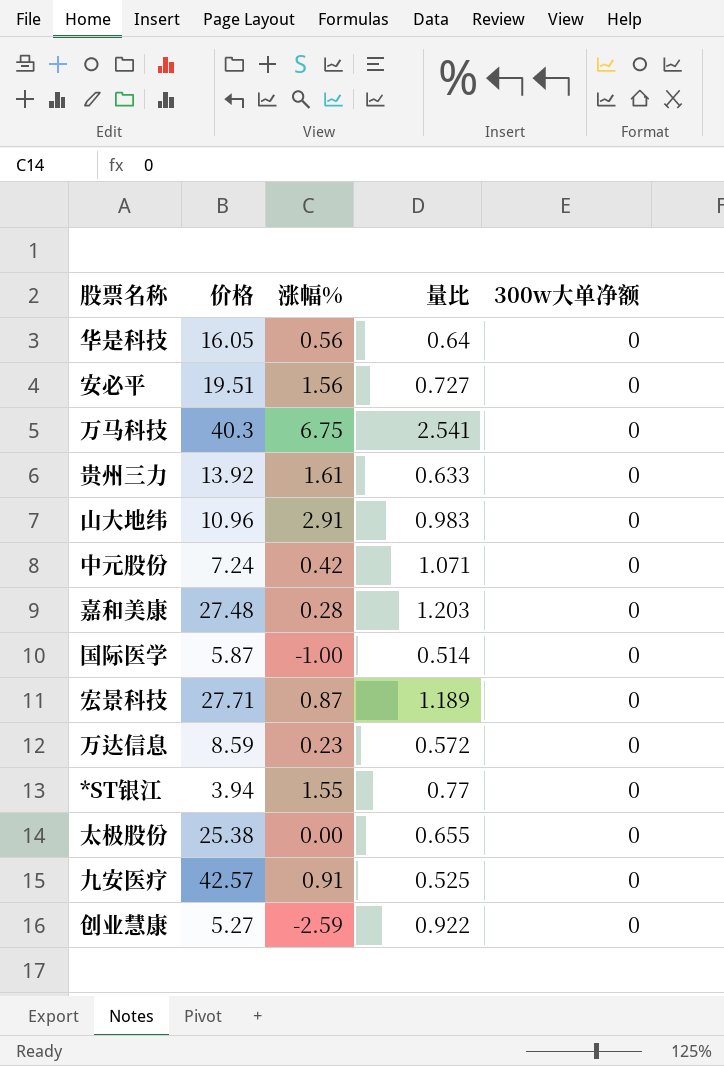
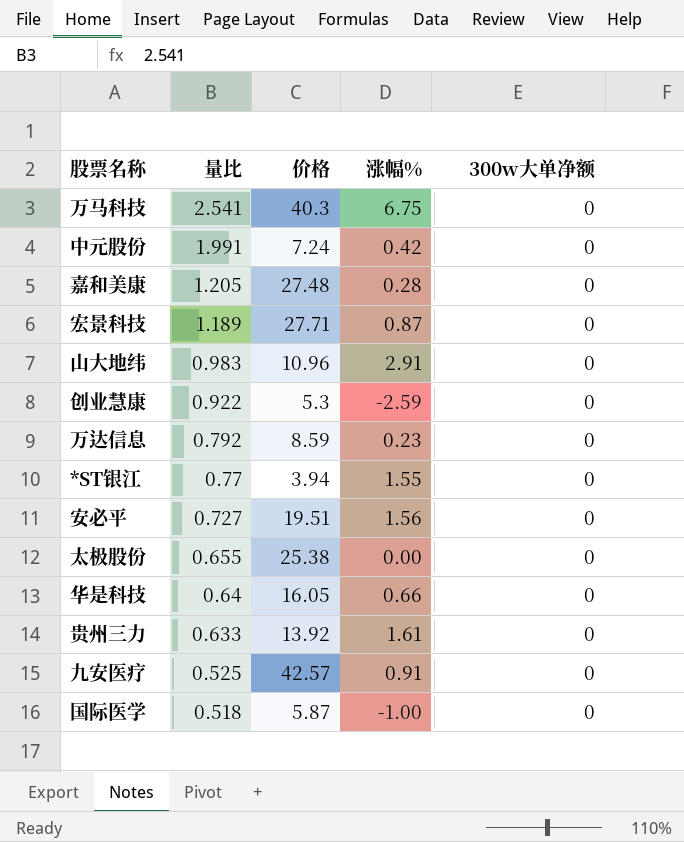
row order: none -> 量比 descending
column 量比 | position: 4 -> 2
中元股份 | 量比: 1.071 -> 1.991
嘉和美康 | 量比: 1.203 -> 1.205
创业慧康 | 价格: 5.27 -> 5.3
万达信息 | 量比: 0.572 -> 0.792
华是科技 | 涨幅%: 0.56 -> 0.66
国际医学 | 量比: 0.514 -> 0.518

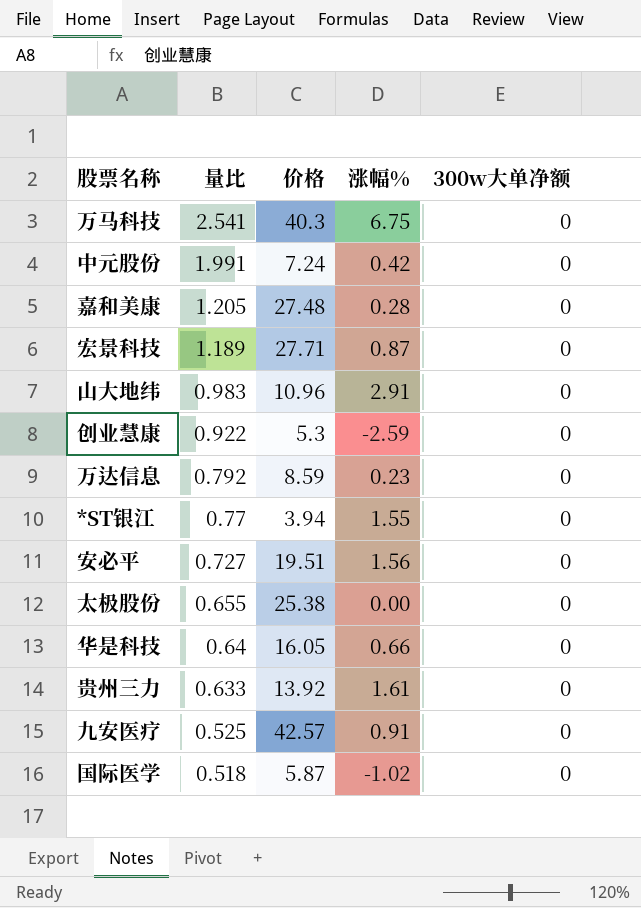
国际医学 | 涨幅%: -1.00 -> -1.02

